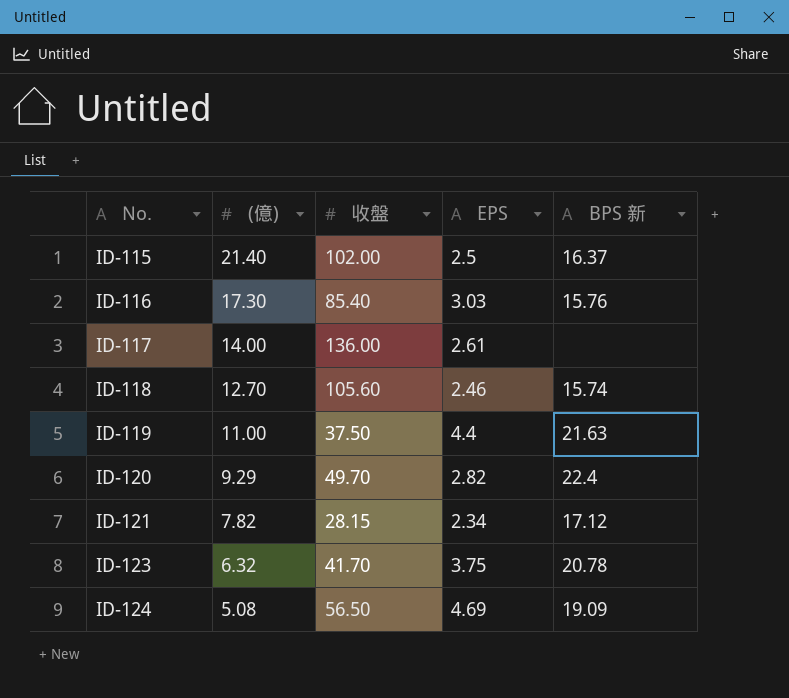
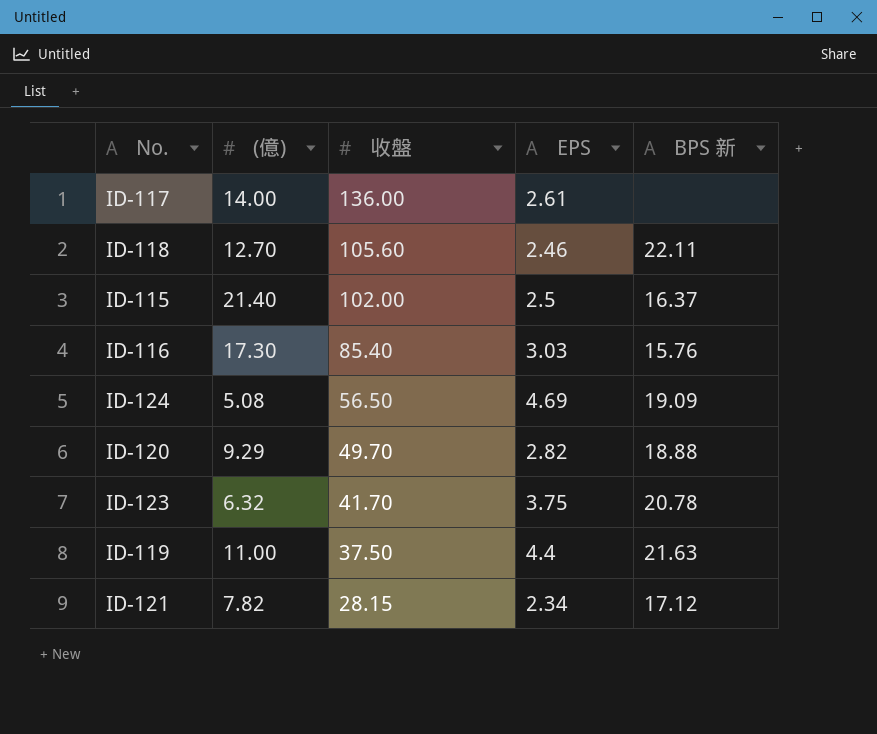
row order: No. ascending -> 收盤 descending
ID-118 | BPS 新: 15.74 -> 22.11
ID-120 | BPS 新: 22.4 -> 18.88

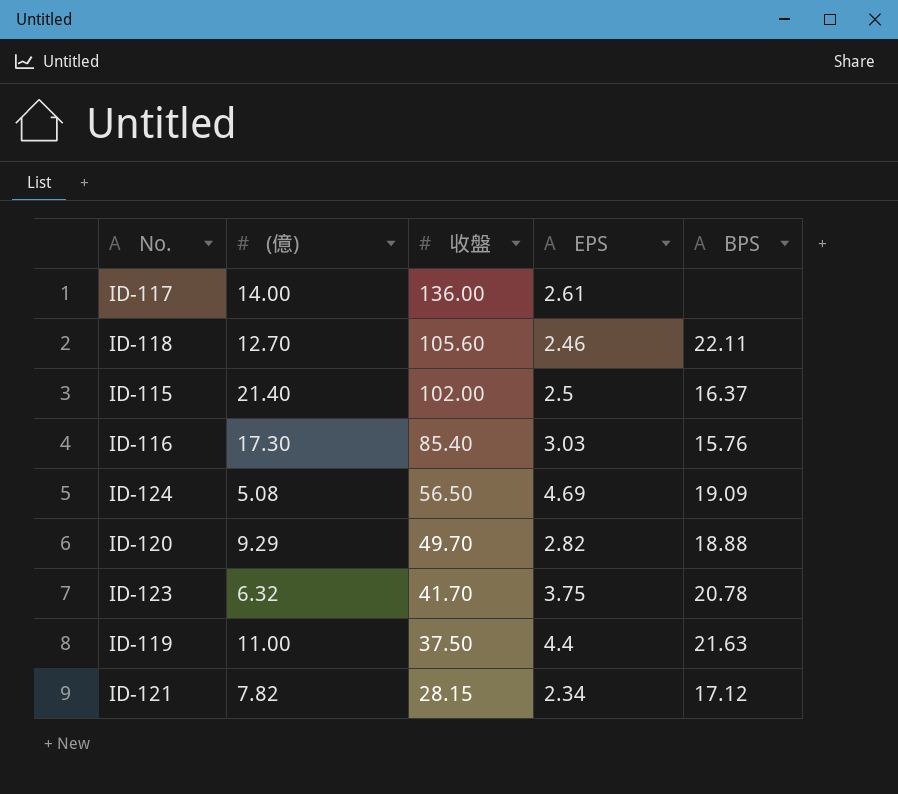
column name: BPS 新 -> BPS

